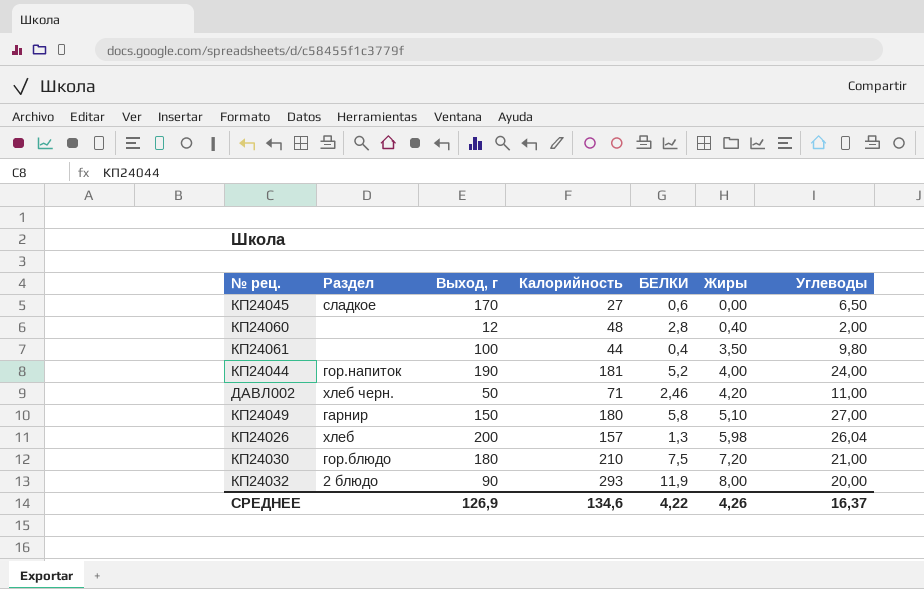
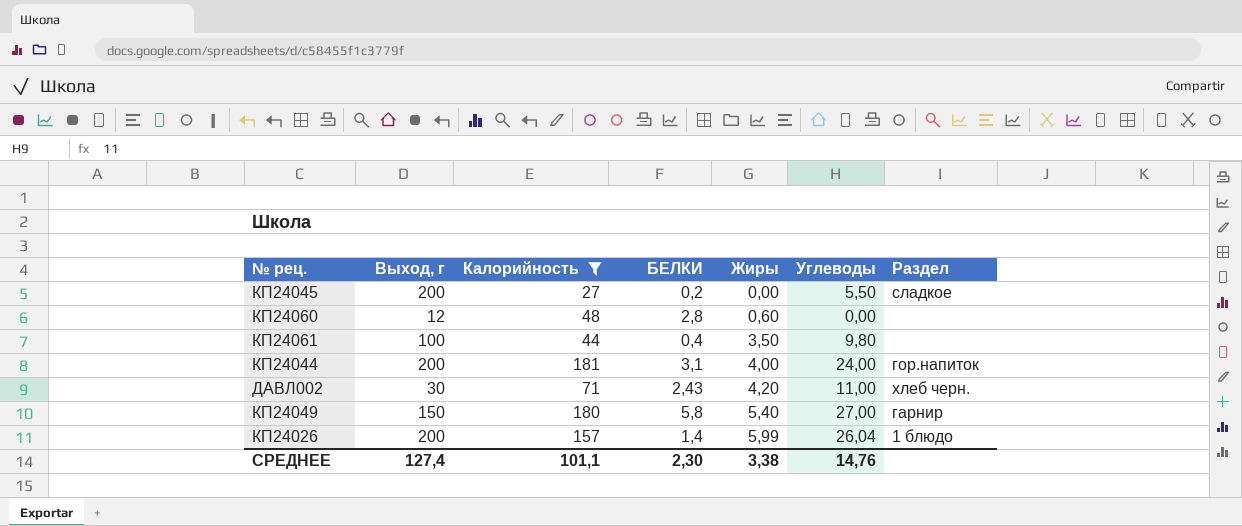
filter: none -> Калорийность <= 181
column Раздел | position: 2 -> 7
КП24045 | Выход, г: 170 -> 200
КП24045 | БЕЛКИ: 0,6 -> 0,2
КП24045 | Углеводы: 6,50 -> 5,50
КП24060 | Жиры: 0,40 -> 0,60
КП24060 | Углеводы: 2,00 -> 0,00
КП24044 | Выход, г: 190 -> 200
КП24044 | БЕЛКИ: 5,2 -> 3,1
ДАВЛ002 | Выход, г: 50 -> 30
ДАВЛ002 | БЕЛКИ: 2,46 -> 2,43
КП24049 | Жиры: 5,10 -> 5,40
КП24026 | БЕЛКИ: 1,3 -> 1,4
КП24026 | Жиры: 5,98 -> 5,99
КП24026 | Раздел: хлеб -> 1 блюдо
СРЕДНЕЕ | Выход, г: 126,9 -> 127,4
СРЕДНЕЕ | Калорийность: 134,6 -> 101,1
СРЕДНЕЕ | БЕЛКИ: 4,22 -> 2,30
СРЕДНЕЕ | Жиры: 4,26 -> 3,38
СРЕДНЕЕ | Углеводы: 16,37 -> 14,76

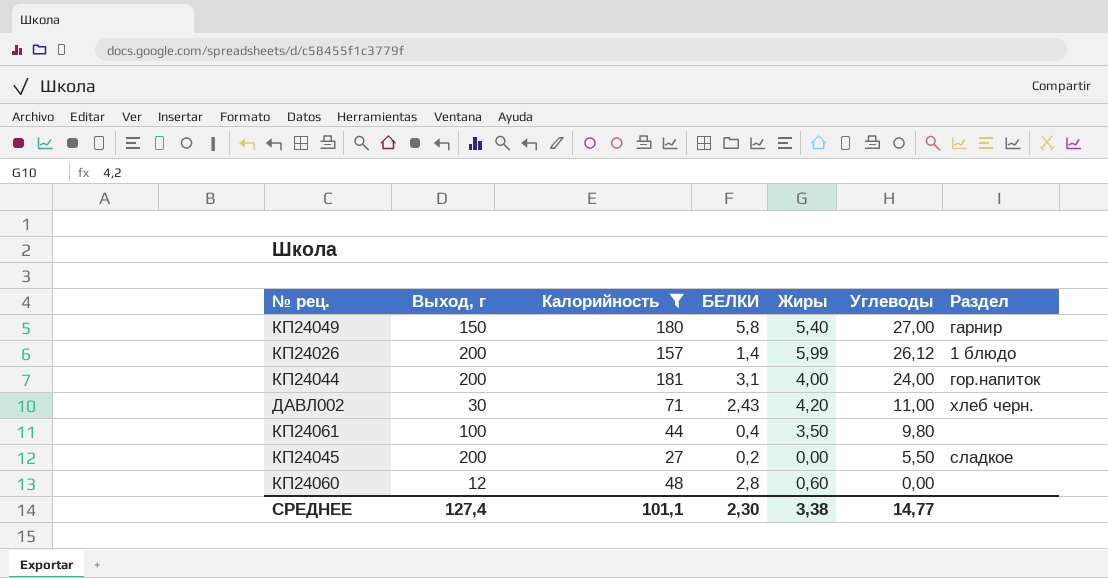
row order: Жиры ascending -> Углеводы descending
КП24026 | Углеводы: 26,04 -> 26,12
СРЕДНЕЕ | Углеводы: 14,76 -> 14,77

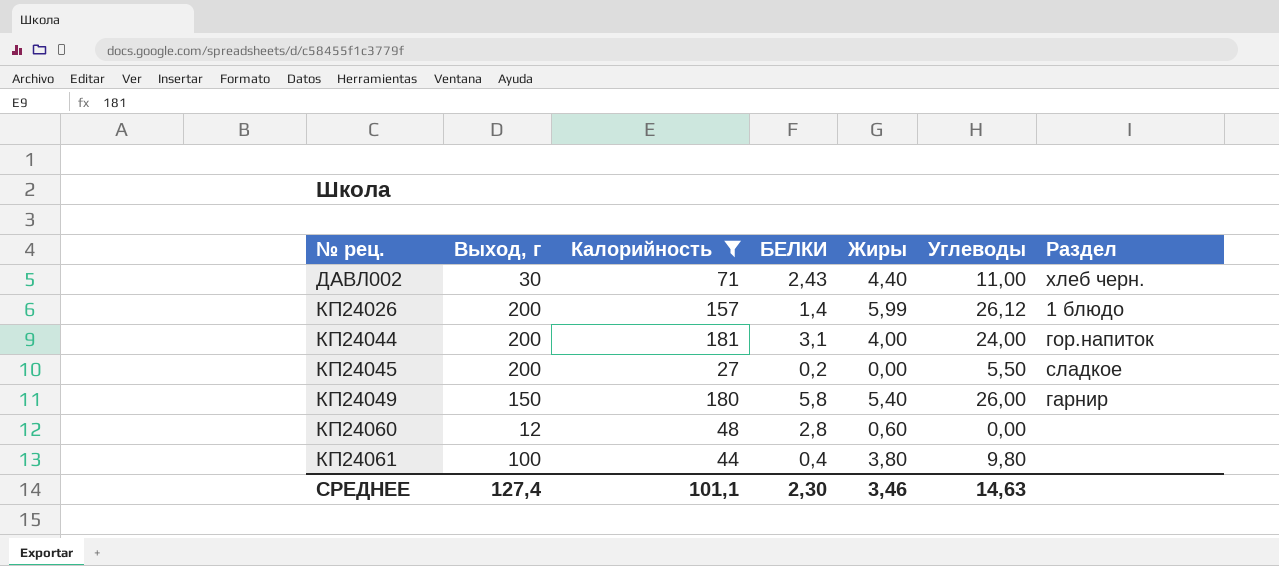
row order: Углеводы descending -> № рец. ascending
ДАВЛ002 | Жиры: 4,20 -> 4,40
КП24049 | Углеводы: 27,00 -> 26,00
КП24061 | Жиры: 3,50 -> 3,80
СРЕДНЕЕ | Жиры: 3,38 -> 3,46
СРЕДНЕЕ | Углеводы: 14,77 -> 14,63

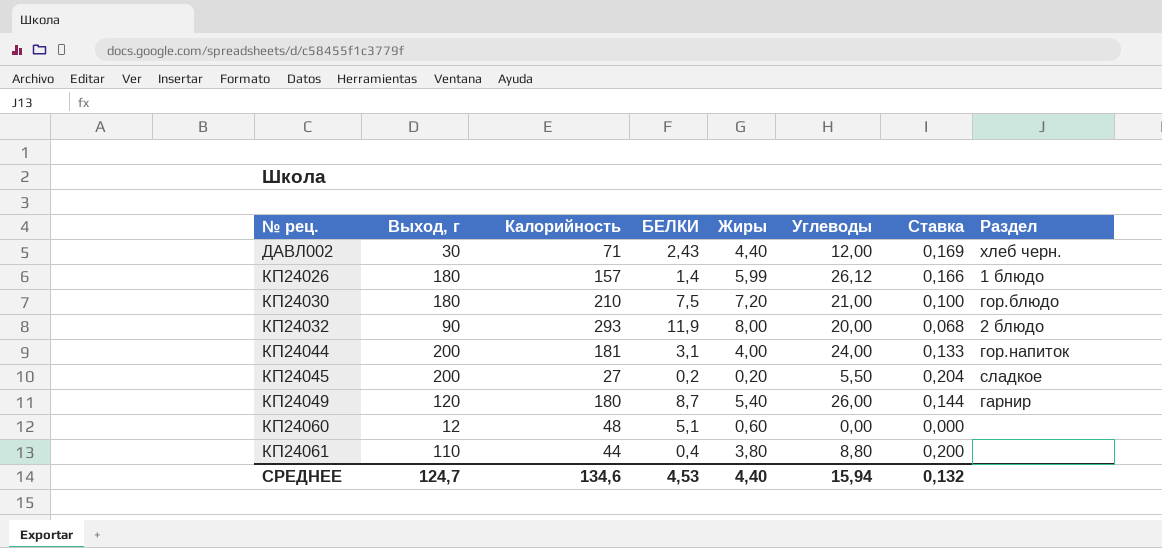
filter: Калорийность <= 181 -> none
column Ставка | formula: none -> [Углеводы] / [Калорийность]
ДАВЛ002 | Углеводы: 11,00 -> 12,00
КП24026 | Выход, г: 200 -> 180
КП24045 | Жиры: 0,00 -> 0,20
КП24049 | Выход, г: 150 -> 120
КП24049 | БЕЛКИ: 5,8 -> 8,7
КП24060 | БЕЛКИ: 2,8 -> 5,1
КП24061 | Выход, г: 100 -> 110
КП24061 | Углеводы: 9,80 -> 8,80
СРЕДНЕЕ | Выход, г: 127,4 -> 124,7
СРЕДНЕЕ | Калорийность: 101,1 -> 134,6
СРЕДНЕЕ | БЕЛКИ: 2,30 -> 4,53
СРЕДНЕЕ | Жиры: 3,46 -> 4,40
СРЕДНЕЕ | Углеводы: 14,63 -> 15,94

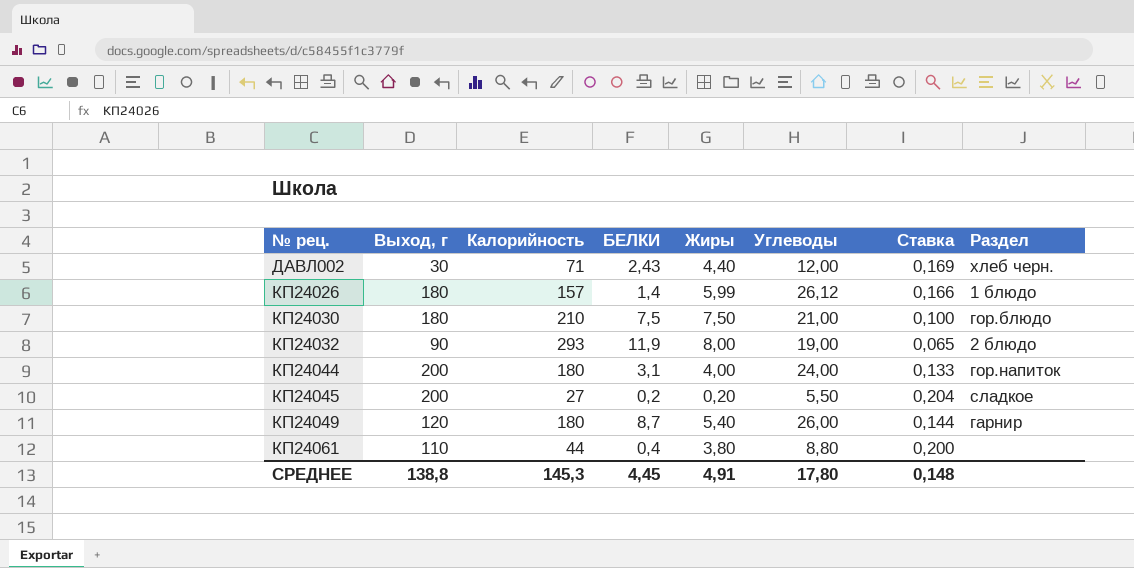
row КП24060: 12 | 48 | 5,1 | 0,60 | 0,00 | 0,000 | none -> none
КП24030 | Жиры: 7,20 -> 7,50
КП24032 | Углеводы: 20,00 -> 19,00
КП24032 | Ставка: 0,068 -> 0,065
КП24044 | Калорийность: 181 -> 180
СРЕДНЕЕ | Выход, г: 124,7 -> 138,8
СРЕДНЕЕ | Калорийность: 134,6 -> 145,3
СРЕДНЕЕ | БЕЛКИ: 4,53 -> 4,45
СРЕДНЕЕ | Жиры: 4,40 -> 4,91
СРЕДНЕЕ | Углеводы: 15,94 -> 17,80
СРЕДНЕЕ | Ставка: 0,132 -> 0,148

